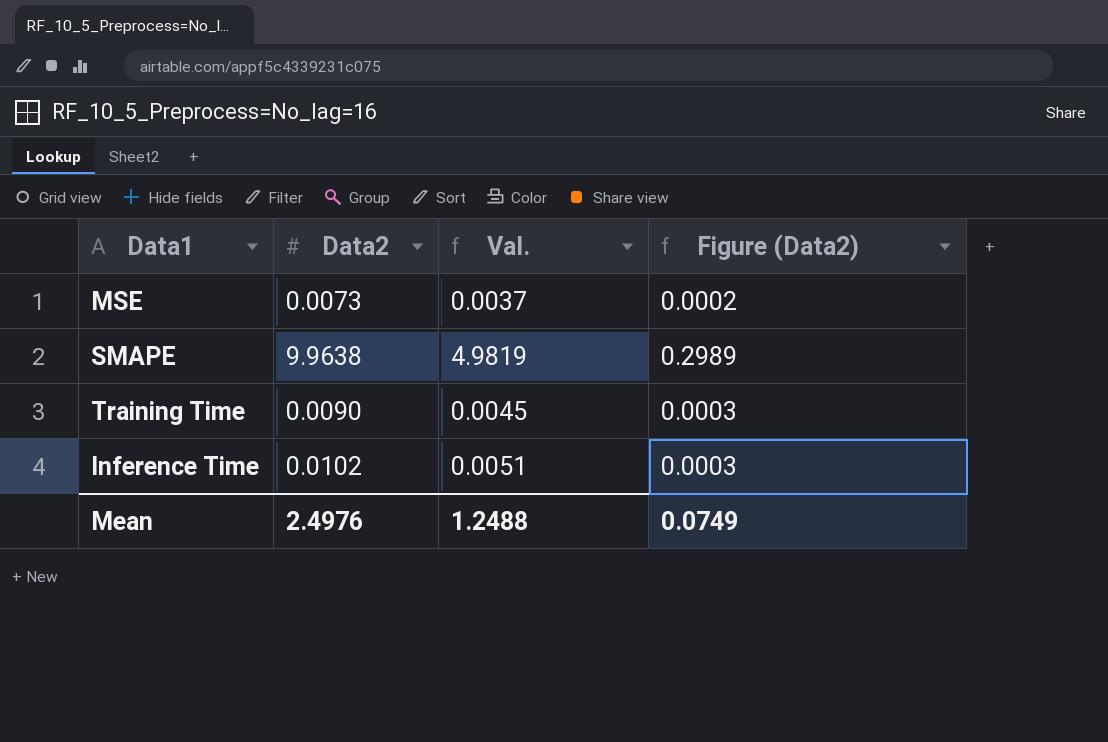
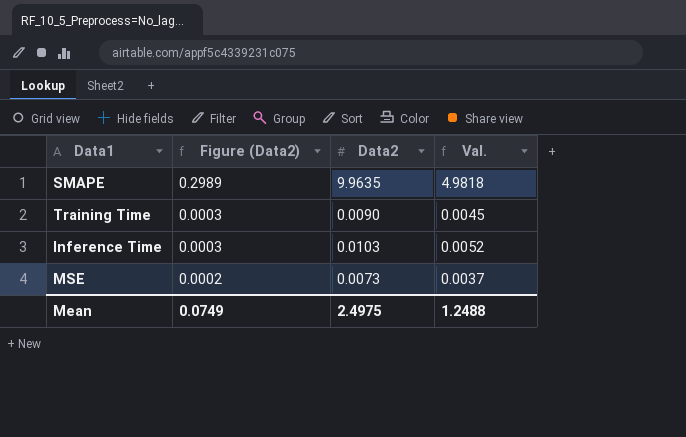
row order: none -> Figure (Data2) descending
column Figure (Data2) | position: 4 -> 2
SMAPE | Data2: 9.9638 -> 9.9635
SMAPE | Val.: 4.9819 -> 4.9818
Inference Time | Data2: 0.0102 -> 0.0103
Inference Time | Val.: 0.0051 -> 0.0052
Mean | Data2: 2.4976 -> 2.4975

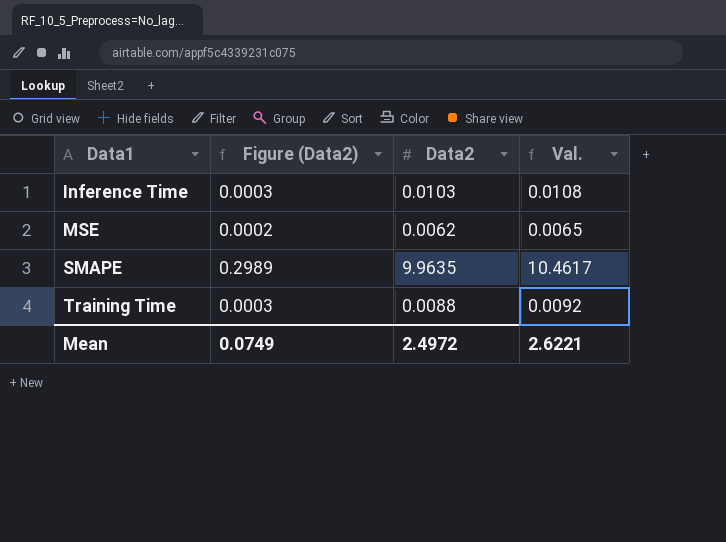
row order: Figure (Data2) descending -> Data1 ascending
column Val. | formula: [Data2] * 0.5 -> [Data2] * 1.05
MSE | Data2: 0.0073 -> 0.0062
Training Time | Data2: 0.0090 -> 0.0088
Mean | Data2: 2.4975 -> 2.4972
Mean | Val.: 1.2488 -> 2.6221

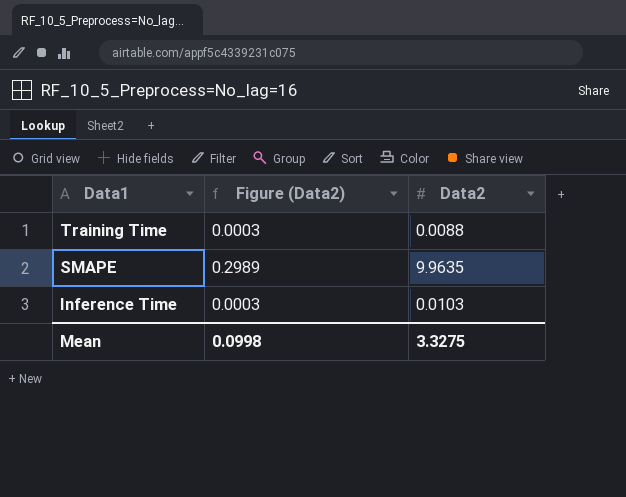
row order: Data1 ascending -> Data1 descending
column Val. | formula: [Data2] * 1.05 -> none
row MSE: 0.0002 | 0.0062 | 0.0065 -> none
Mean | Figure (Data2): 0.0749 -> 0.0998
Mean | Data2: 2.4972 -> 3.3275

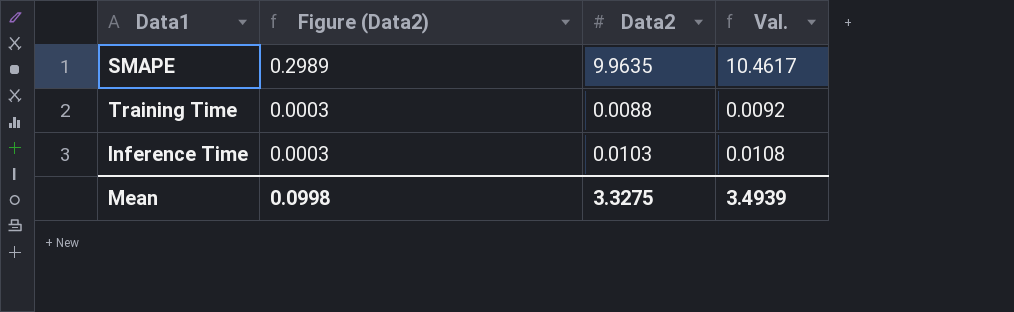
row order: Data1 descending -> Figure (Data2) descending
column Val. | formula: none -> [Data2] * 1.05

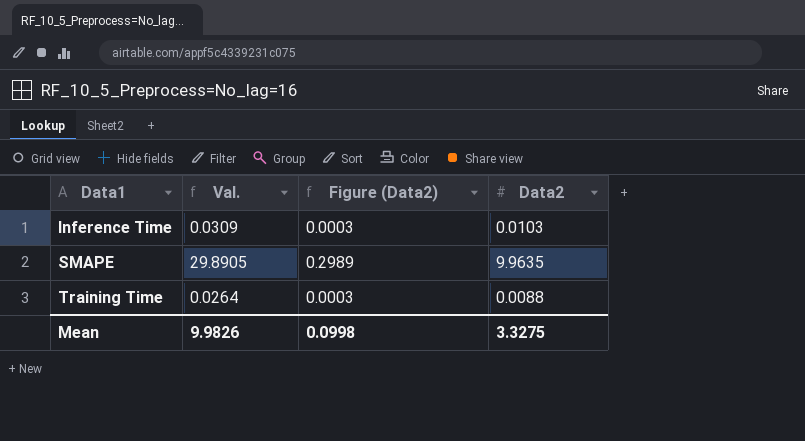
row order: Figure (Data2) descending -> Data1 ascending
column Val. | formula: [Data2] * 1.05 -> [Data2] * 3
column Val. | position: 4 -> 2
Mean | Val.: 3.4939 -> 9.9826

